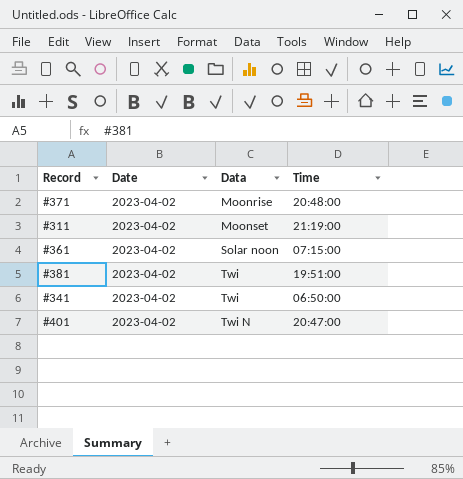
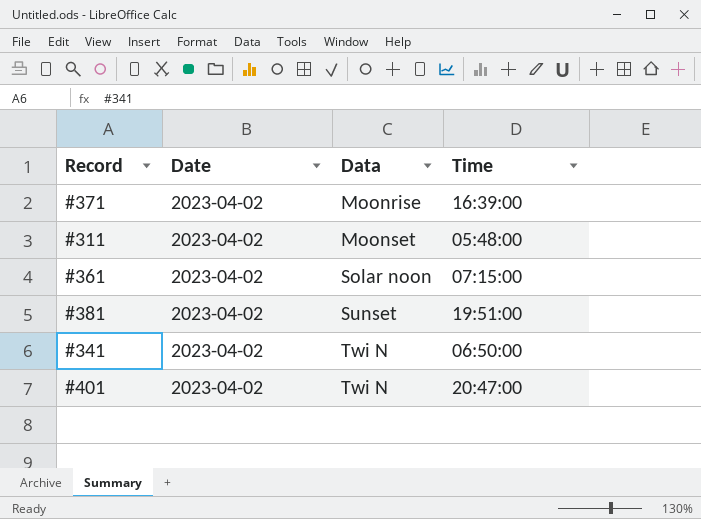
#371 | Time: 20:48:00 -> 16:39:00
#311 | Time: 21:19:00 -> 05:48:00
#381 | Data: Twi -> Sunset
#341 | Data: Twi -> Twi N

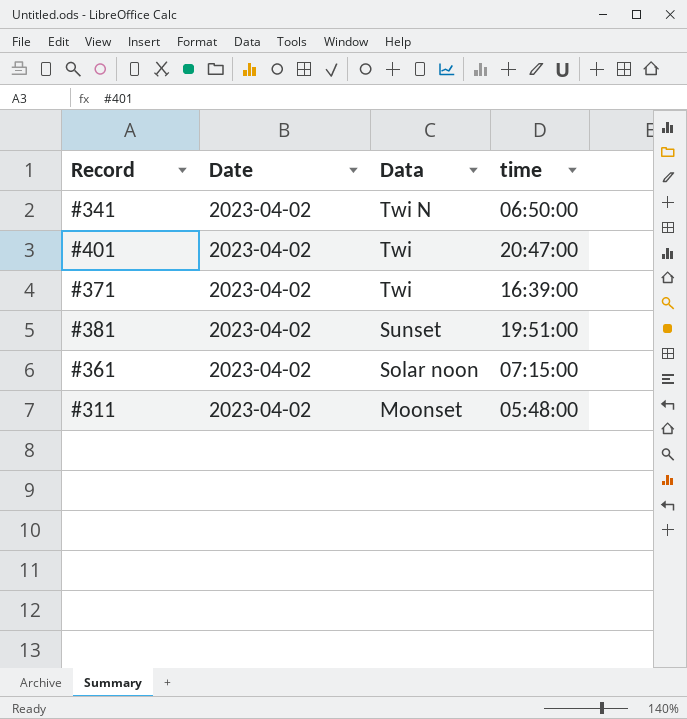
row order: Data ascending -> Data descending
column name: Time -> time
#401 | Data: Twi N -> Twi
#371 | Data: Moonrise -> Twi

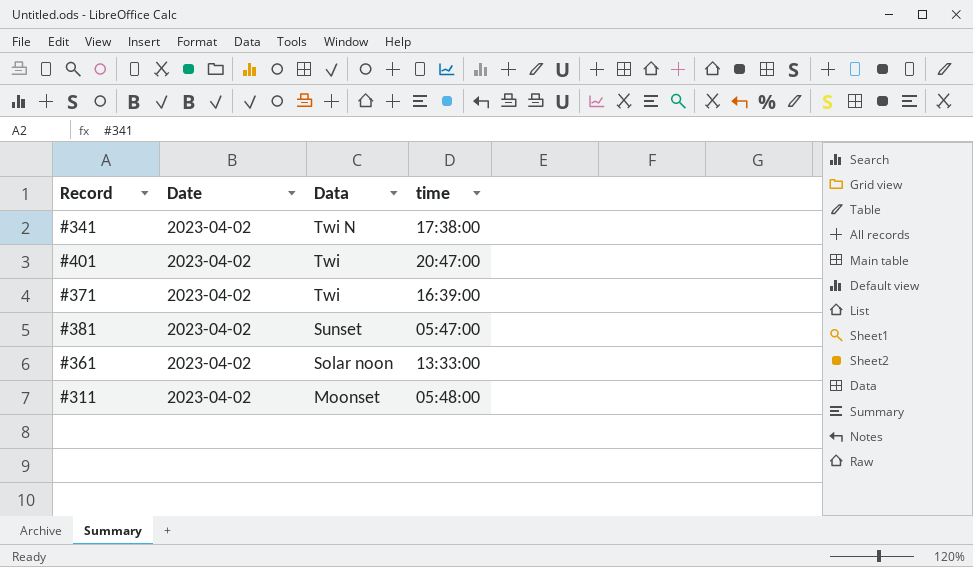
#341 | time: 06:50:00 -> 17:38:00
#381 | time: 19:51:00 -> 05:47:00
#361 | time: 07:15:00 -> 13:33:00

